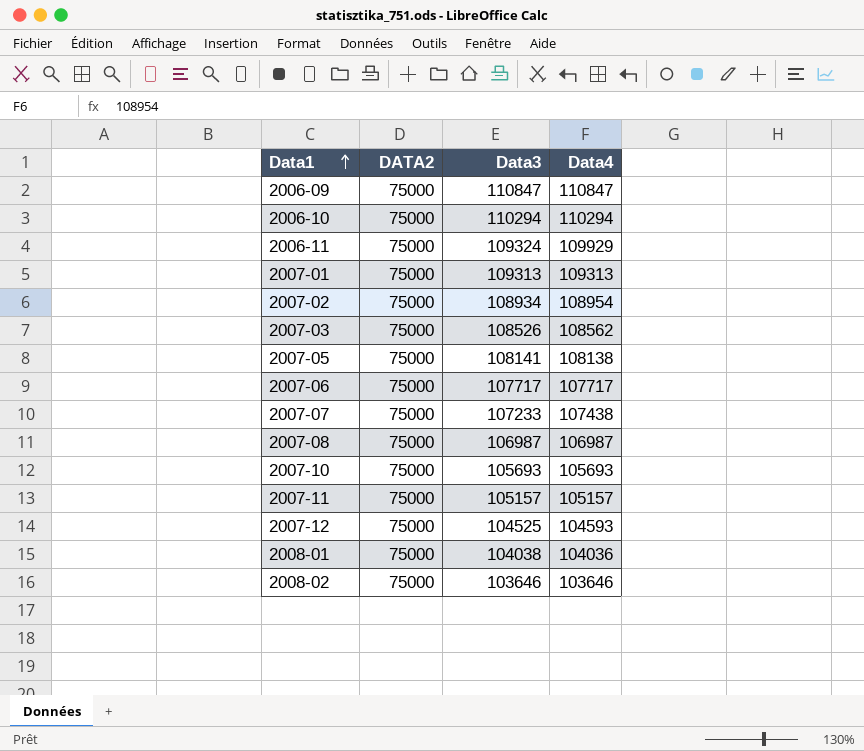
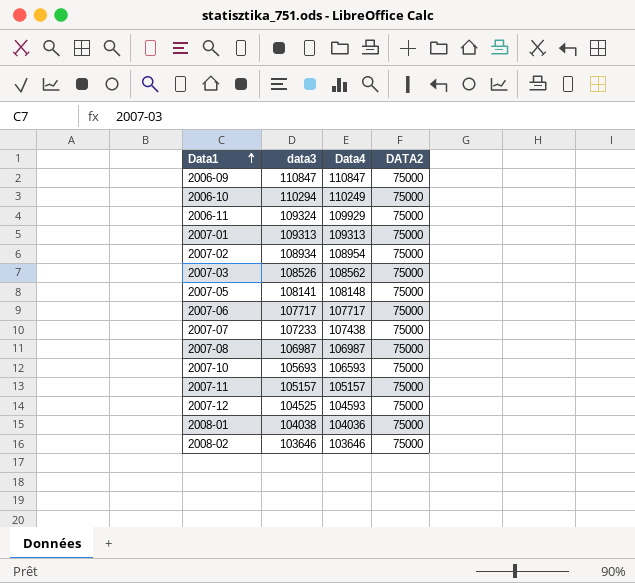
column name: Data3 -> data3
column DATA2 | position: 2 -> 4
2006-10 | Data4: 110294 -> 110249
2007-05 | Data4: 108138 -> 108148
2007-10 | Data4: 105693 -> 106593

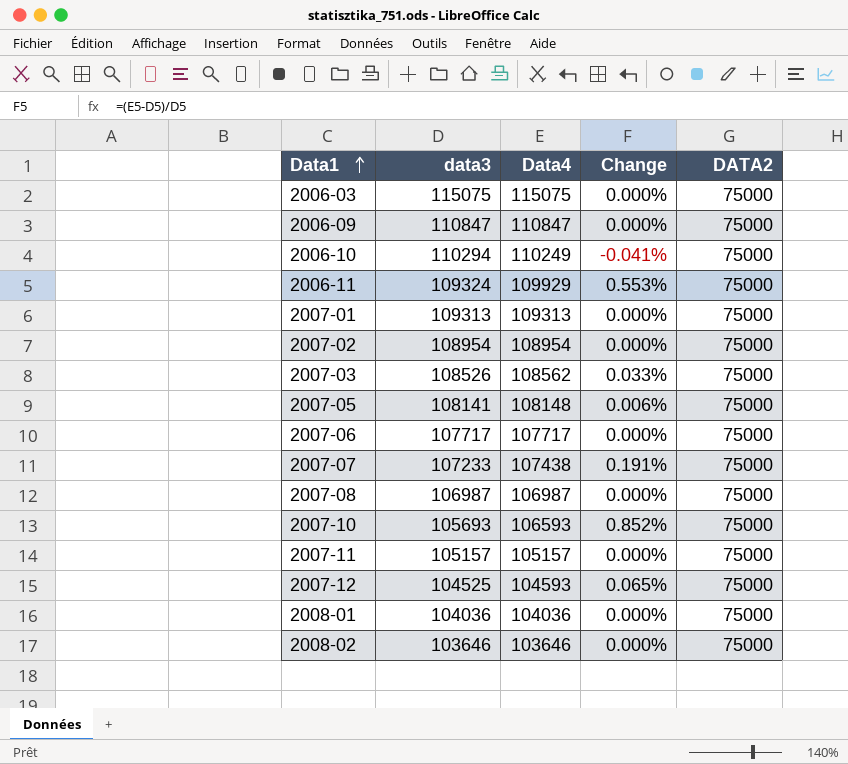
column Change | formula: none -> ([Data4] - [data3]) / [data3]
row 2006-03: none -> 115075 | 115075 | 0.000% | 75000
2007-02 | data3: 108934 -> 108954
2008-01 | data3: 104038 -> 104036

